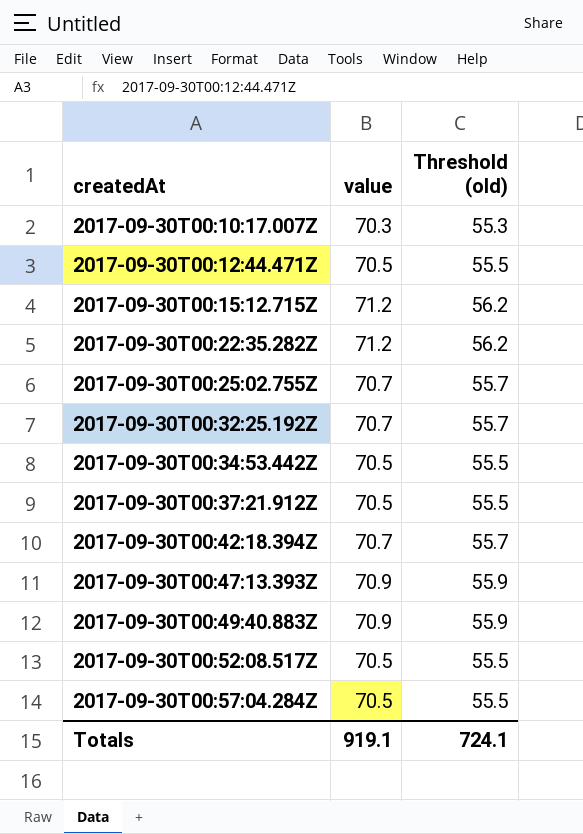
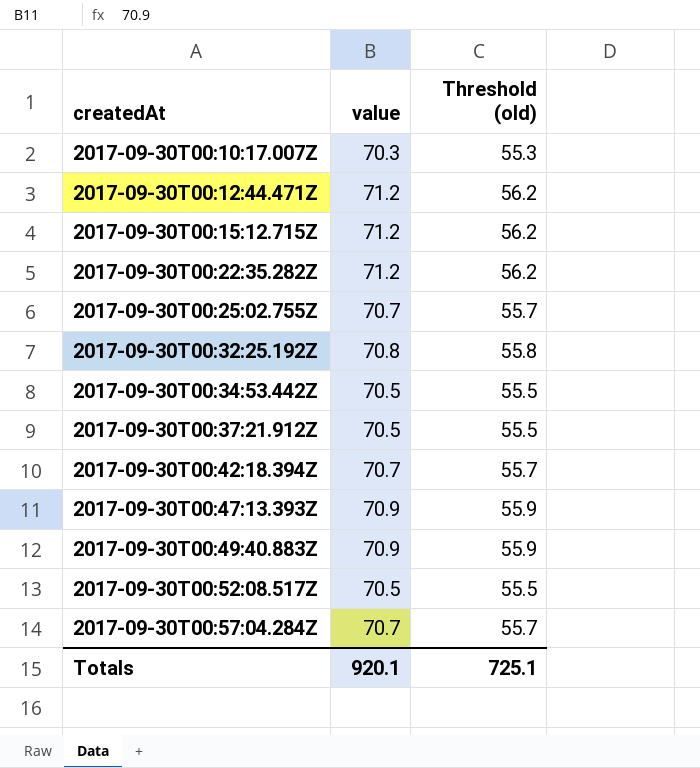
2017-09-30T00:12:44.471Z | value: 70.5 -> 71.2
2017-09-30T00:12:44.471Z | Threshold (old): 55.5 -> 56.2
2017-09-30T00:32:25.192Z | value: 70.7 -> 70.8
2017-09-30T00:32:25.192Z | Threshold (old): 55.7 -> 55.8
2017-09-30T00:57:04.284Z | value: 70.5 -> 70.7
2017-09-30T00:57:04.284Z | Threshold (old): 55.5 -> 55.7
Totals | value: 919.1 -> 920.1
Totals | Threshold (old): 724.1 -> 725.1

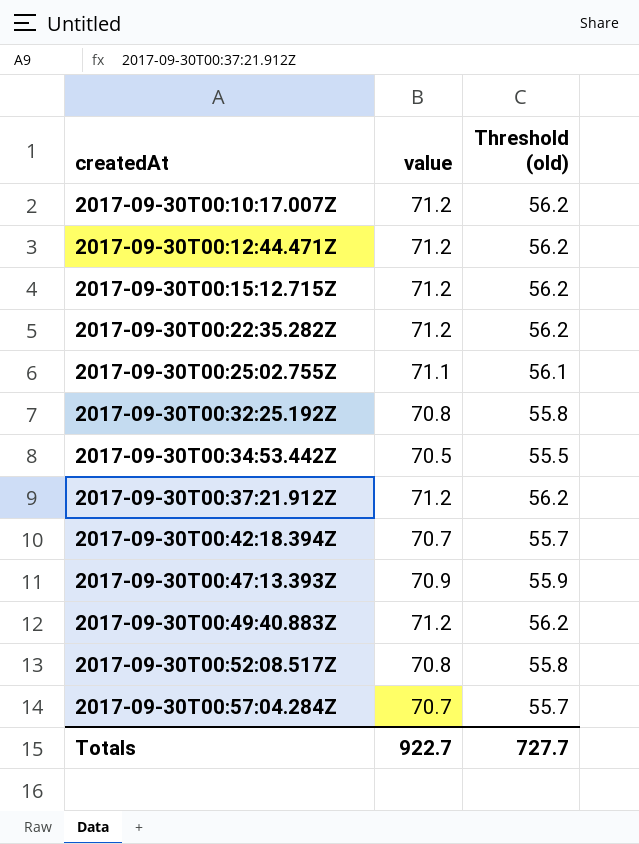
2017-09-30T00:10:17.007Z | value: 70.3 -> 71.2
2017-09-30T00:10:17.007Z | Threshold (old): 55.3 -> 56.2
2017-09-30T00:25:02.755Z | value: 70.7 -> 71.1
2017-09-30T00:25:02.755Z | Threshold (old): 55.7 -> 56.1
2017-09-30T00:37:21.912Z | value: 70.5 -> 71.2
2017-09-30T00:37:21.912Z | Threshold (old): 55.5 -> 56.2
2017-09-30T00:49:40.883Z | value: 70.9 -> 71.2
2017-09-30T00:49:40.883Z | Threshold (old): 55.9 -> 56.2
2017-09-30T00:52:08.517Z | value: 70.5 -> 70.8
2017-09-30T00:52:08.517Z | Threshold (old): 55.5 -> 55.8
Totals | value: 920.1 -> 922.7
Totals | Threshold (old): 725.1 -> 727.7

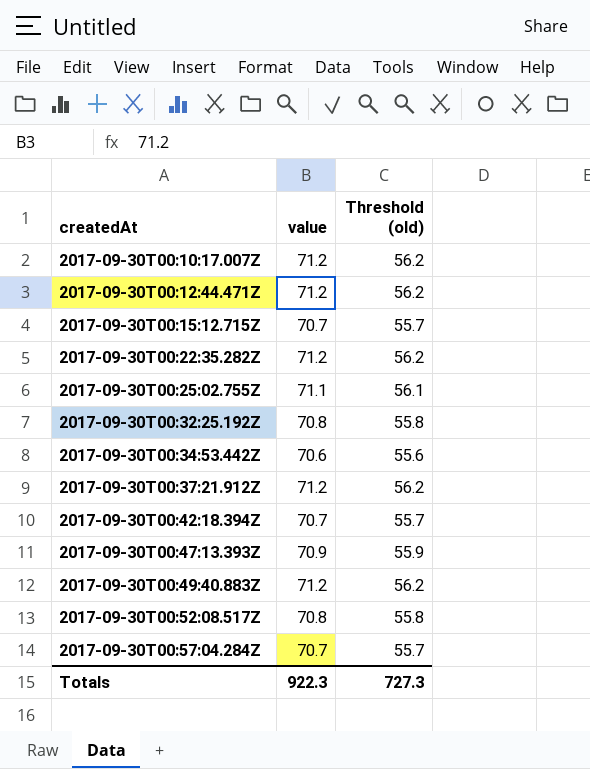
2017-09-30T00:15:12.715Z | value: 71.2 -> 70.7
2017-09-30T00:15:12.715Z | Threshold (old): 56.2 -> 55.7
2017-09-30T00:34:53.442Z | value: 70.5 -> 70.6
2017-09-30T00:34:53.442Z | Threshold (old): 55.5 -> 55.6
Totals | value: 922.7 -> 922.3
Totals | Threshold (old): 727.7 -> 727.3

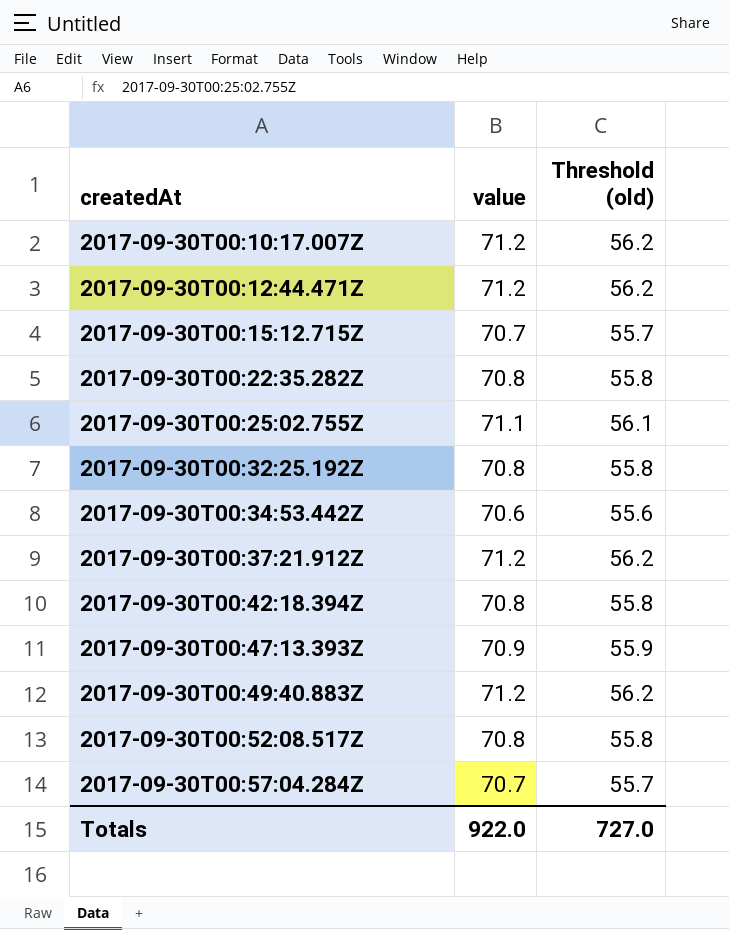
2017-09-30T00:22:35.282Z | value: 71.2 -> 70.8
2017-09-30T00:22:35.282Z | Threshold (old): 56.2 -> 55.8
2017-09-30T00:42:18.394Z | value: 70.7 -> 70.8
2017-09-30T00:42:18.394Z | Threshold (old): 55.7 -> 55.8
Totals | value: 922.3 -> 922.0
Totals | Threshold (old): 727.3 -> 727.0

